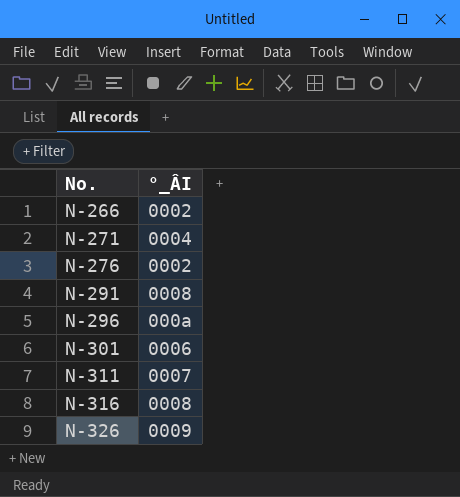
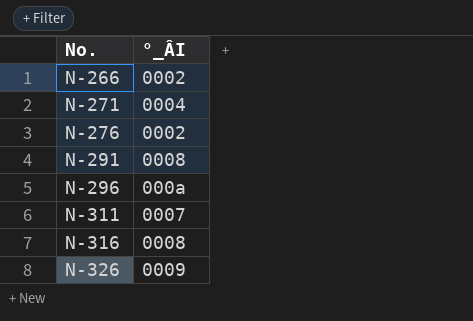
row N-301: 0006 -> none

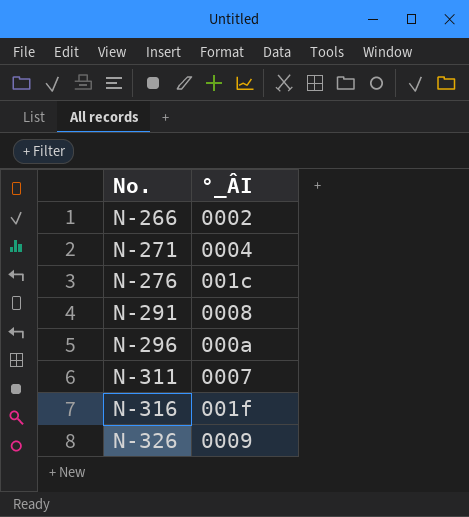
N-276 | °_ÂI: 0002 -> 001c
N-316 | °_ÂI: 0008 -> 001f

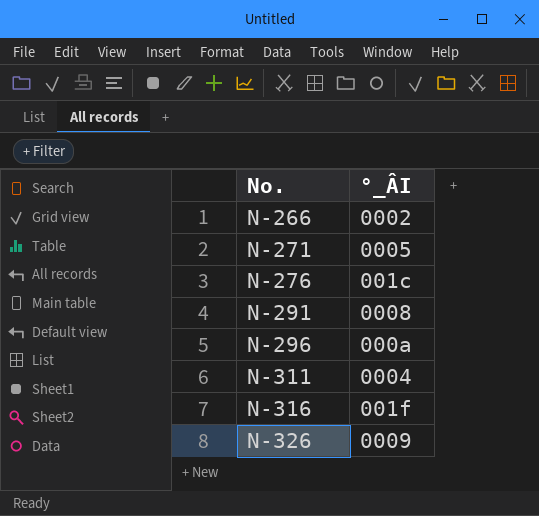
N-271 | °_ÂI: 0004 -> 0005
N-311 | °_ÂI: 0007 -> 0004

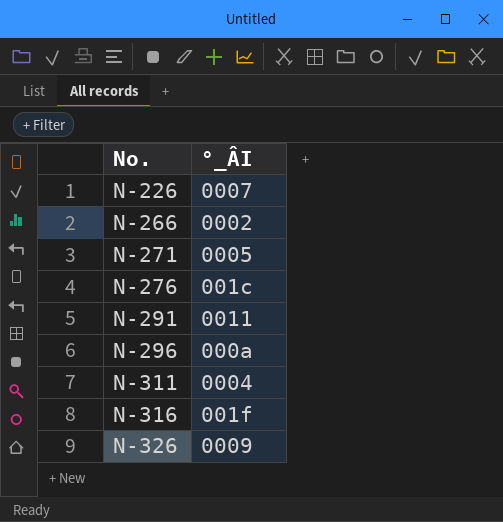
row N-226: none -> 0007
N-291 | °_ÂI: 0008 -> 0011

